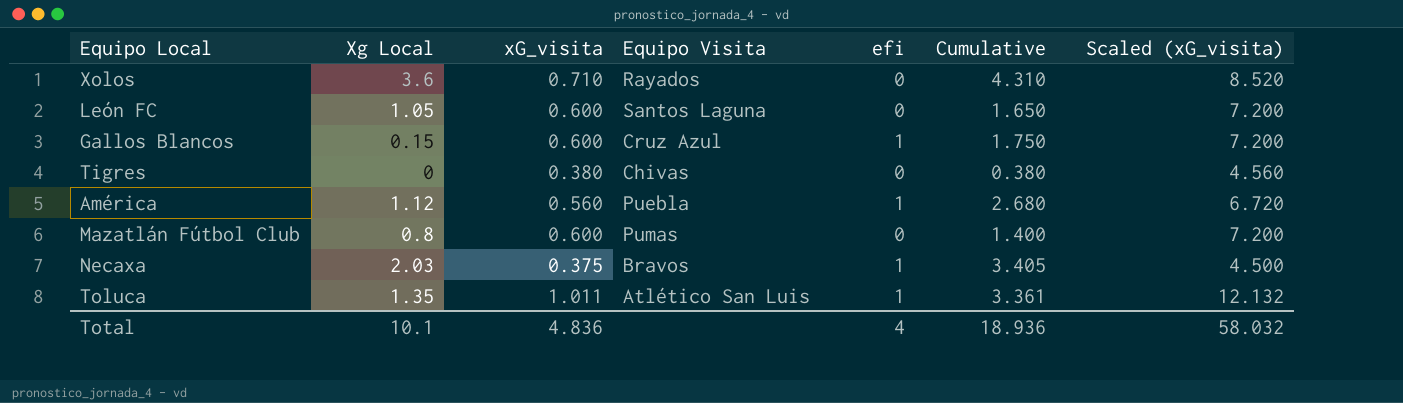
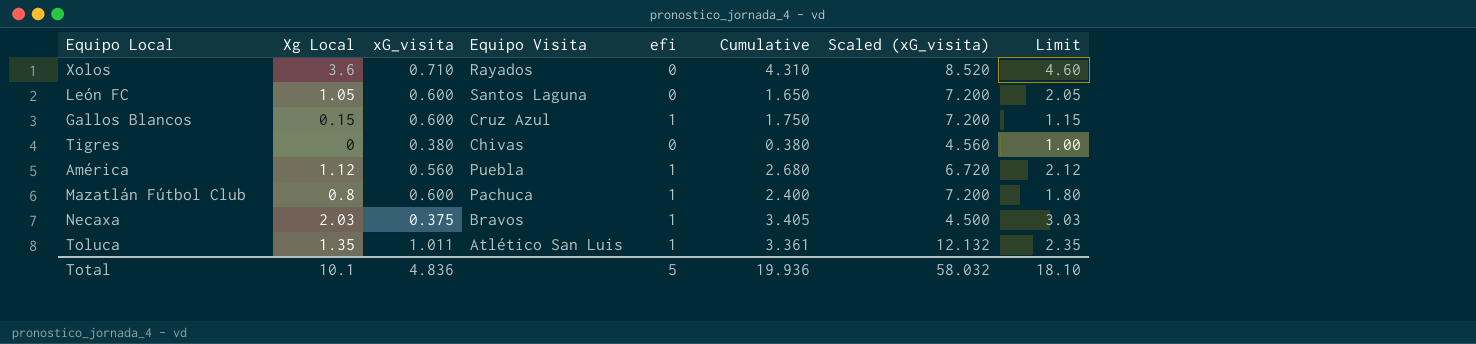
column Limit | formula: none -> [Xg Local] + 1
Mazatlán Fútbol Club | Equipo Visita: Pumas -> Pachuca
Mazatlán Fútbol Club | efi: 0 -> 1
Mazatlán Fútbol Club | Cumulative: 1.400 -> 2.400
Total | efi: 4 -> 5
Total | Cumulative: 18.936 -> 19.936

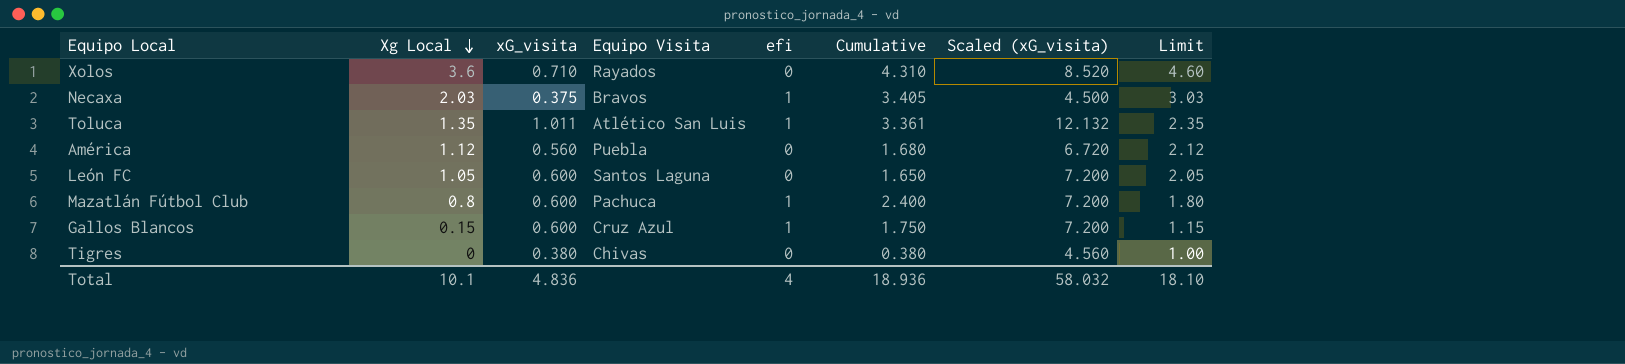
row order: none -> Xg Local descending
América | efi: 1 -> 0
América | Cumulative: 2.680 -> 1.680
Total | efi: 5 -> 4
Total | Cumulative: 19.936 -> 18.936

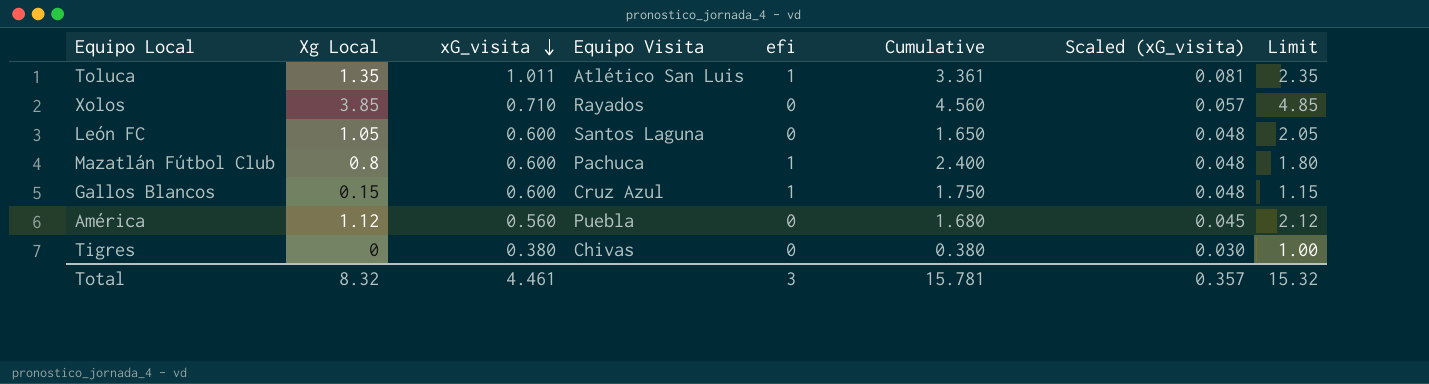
row order: Xg Local descending -> xG_visita descending
column Scaled (xG_visita) | formula: [xG_visita] * 12 -> [xG_visita] * 0.08
row Necaxa: 2.03 | 0.375 | Bravos | 1 | 3.405 | 4.500 | 3.03 -> none
Xolos | Xg Local: 3.6 -> 3.85
Xolos | Cumulative: 4.310 -> 4.560
Xolos | Limit: 4.60 -> 4.85
Total | Xg Local: 10.1 -> 8.32
Total | xG_visita: 4.836 -> 4.461
Total | efi: 4 -> 3
Total | Cumulative: 18.936 -> 15.781
Total | Scaled (xG_visita): 58.032 -> 0.357
Total | Limit: 18.10 -> 15.32

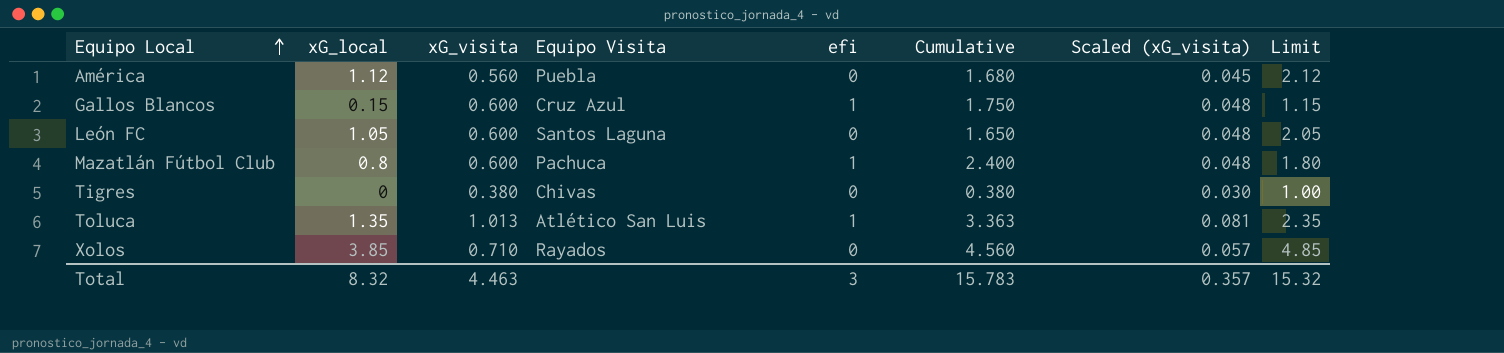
row order: xG_visita descending -> Equipo Local ascending
column name: Xg Local -> xG_local
Toluca | xG_visita: 1.011 -> 1.013
Toluca | Cumulative: 3.361 -> 3.363
Total | xG_visita: 4.461 -> 4.463
Total | Cumulative: 15.781 -> 15.783

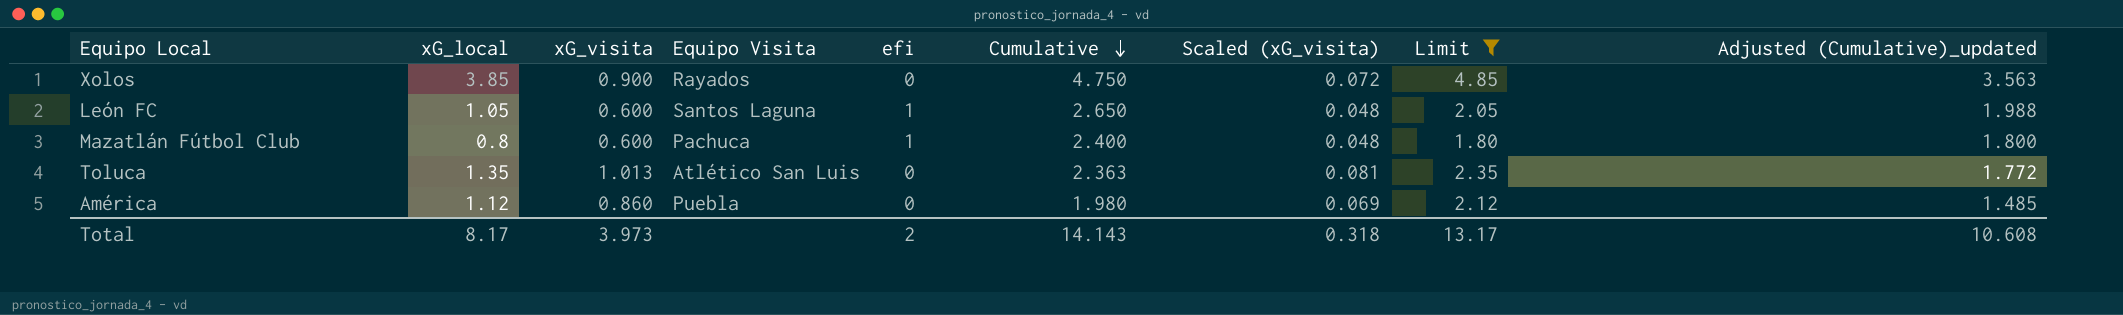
filter: none -> Limit >= 1.80
row order: Equipo Local ascending -> Cumulative descending
column Adjusted (Cumulative)_updated | formula: none -> [Cumulative] * 0.75
Xolos | xG_visita: 0.710 -> 0.900
Xolos | Cumulative: 4.560 -> 4.750
Xolos | Scaled (xG_visita): 0.057 -> 0.072
León FC | efi: 0 -> 1
León FC | Cumulative: 1.650 -> 2.650
Toluca | efi: 1 -> 0
Toluca | Cumulative: 3.363 -> 2.363
América | xG_visita: 0.560 -> 0.860
América | Cumulative: 1.680 -> 1.980
América | Scaled (xG_visita): 0.045 -> 0.069
Total | xG_local: 8.32 -> 8.17
Total | xG_visita: 4.463 -> 3.973
Total | efi: 3 -> 2
Total | Cumulative: 15.783 -> 14.143
Total | Scaled (xG_visita): 0.357 -> 0.318
Total | Limit: 15.32 -> 13.17

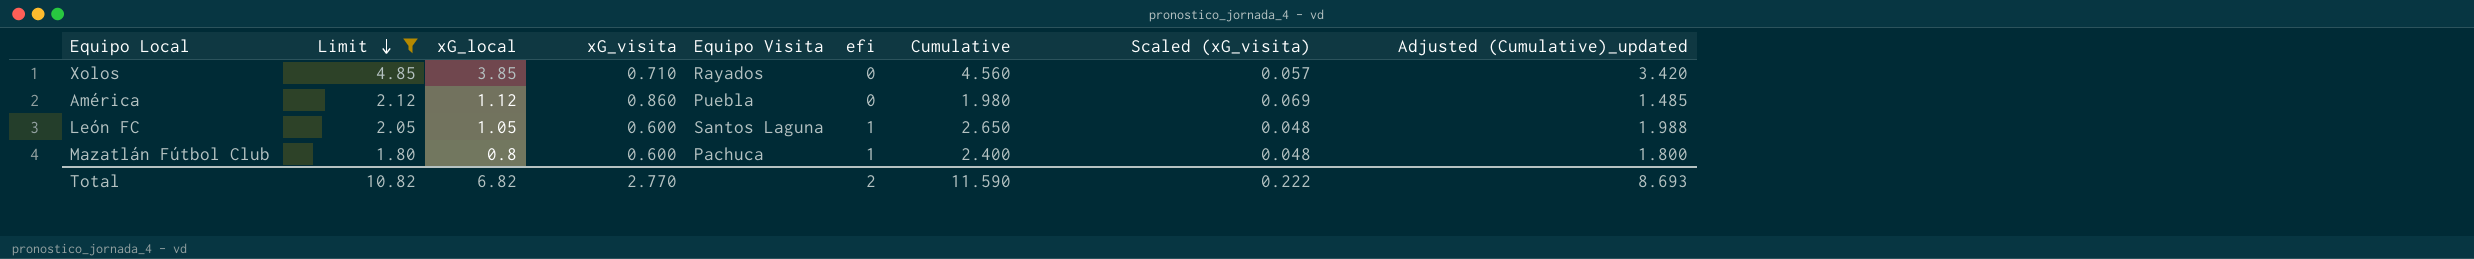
row order: Cumulative descending -> Limit descending
column Limit | position: 8 -> 2
row Toluca: 1.35 | 1.013 | Atlético San Luis | 0 | 2.363 | 0.081 | 2.35 | 1.772 -> none
Xolos | xG_visita: 0.900 -> 0.710
Xolos | Cumulative: 4.750 -> 4.560
Xolos | Scaled (xG_visita): 0.072 -> 0.057
Xolos | Adjusted (Cumulative)_updated: 3.563 -> 3.420
Total | Limit: 13.17 -> 10.82
Total | xG_local: 8.17 -> 6.82
Total | xG_visita: 3.973 -> 2.770
Total | Cumulative: 14.143 -> 11.590
Total | Scaled (xG_visita): 0.318 -> 0.222
Total | Adjusted (Cumulative)_updated: 10.608 -> 8.693

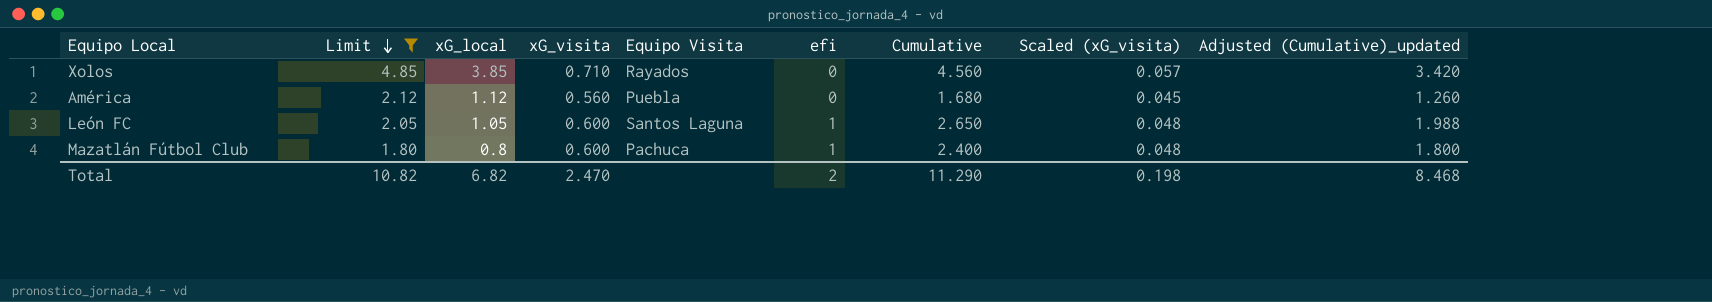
América | xG_visita: 0.860 -> 0.560
América | Cumulative: 1.980 -> 1.680
América | Scaled (xG_visita): 0.069 -> 0.045
América | Adjusted (Cumulative)_updated: 1.485 -> 1.260
Total | xG_visita: 2.770 -> 2.470
Total | Cumulative: 11.590 -> 11.290
Total | Scaled (xG_visita): 0.222 -> 0.198
Total | Adjusted (Cumulative)_updated: 8.693 -> 8.468

